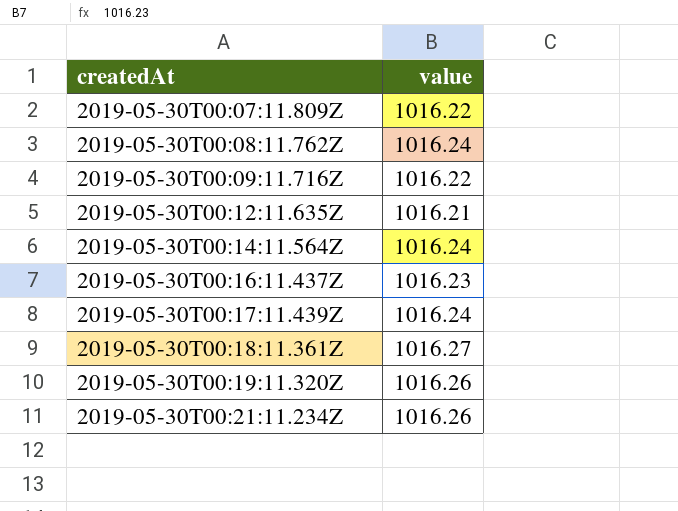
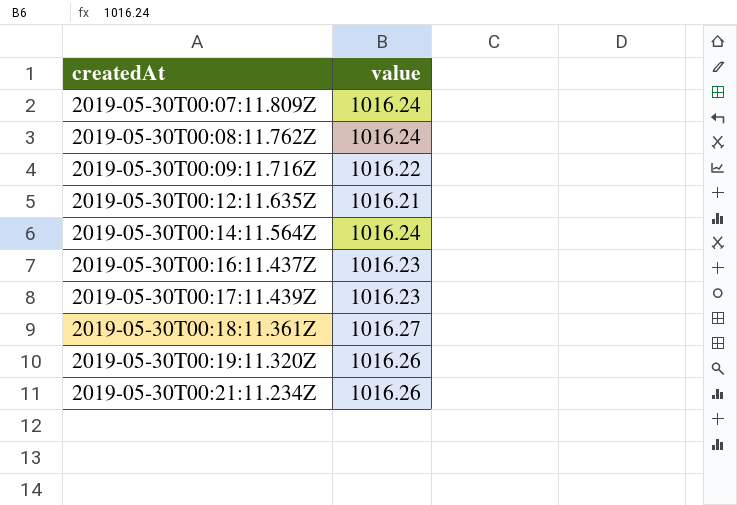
2019-05-30T00:07:11.809Z | value: 1016.22 -> 1016.24
2019-05-30T00:17:11.439Z | value: 1016.24 -> 1016.23

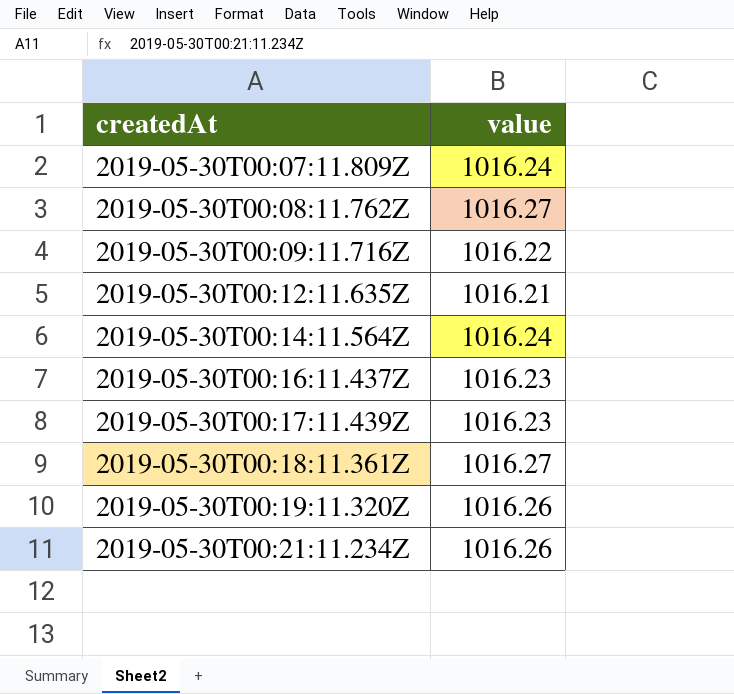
2019-05-30T00:08:11.762Z | value: 1016.24 -> 1016.27

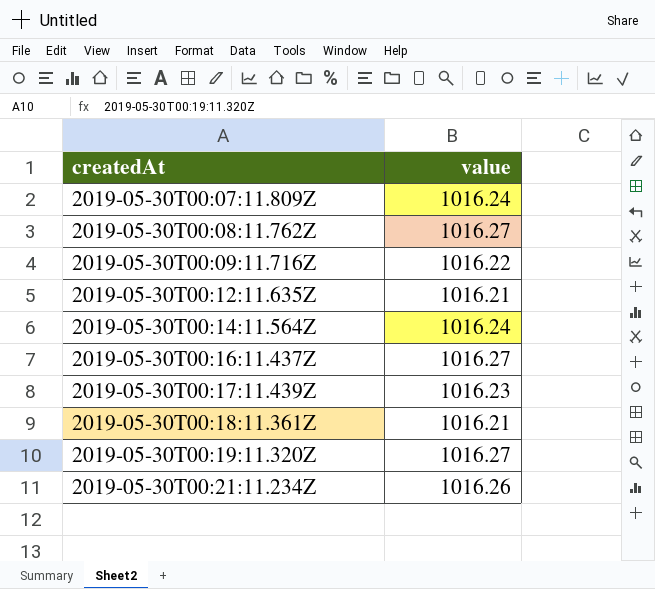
2019-05-30T00:16:11.437Z | value: 1016.23 -> 1016.27
2019-05-30T00:18:11.361Z | value: 1016.27 -> 1016.21
2019-05-30T00:19:11.320Z | value: 1016.26 -> 1016.27

